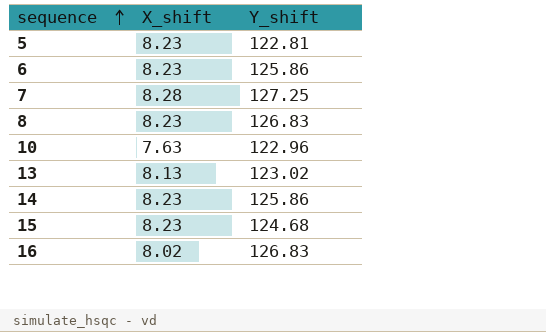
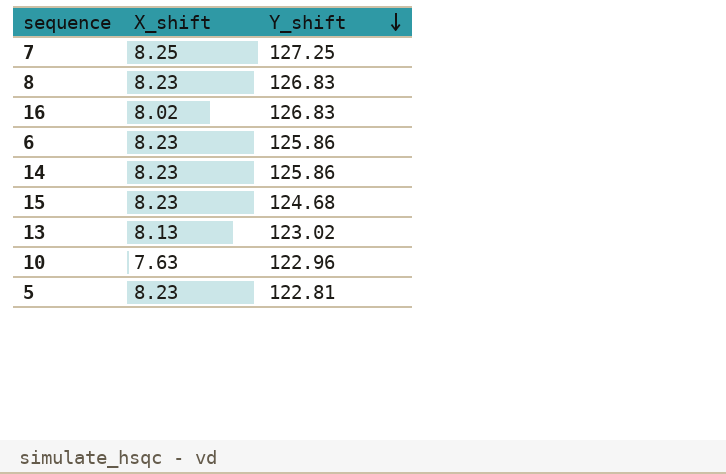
row order: sequence ascending -> Y_shift descending
7 | X_shift: 8.28 -> 8.25

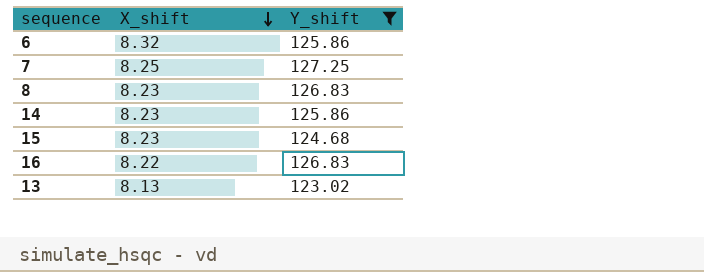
filter: none -> Y_shift >= 123.02
row order: Y_shift descending -> X_shift descending
6 | X_shift: 8.23 -> 8.32
16 | X_shift: 8.02 -> 8.22

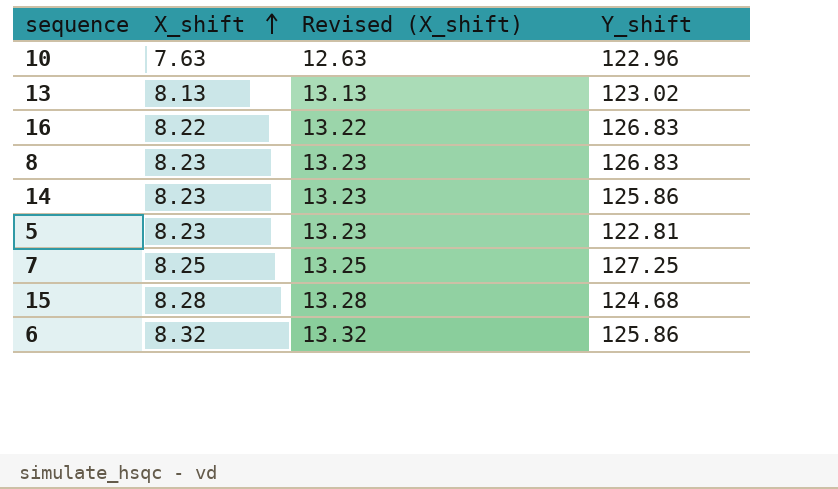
filter: Y_shift >= 123.02 -> none
row order: X_shift descending -> X_shift ascending
column Revised (X_shift) | formula: none -> [X_shift] + 5
15 | X_shift: 8.23 -> 8.28

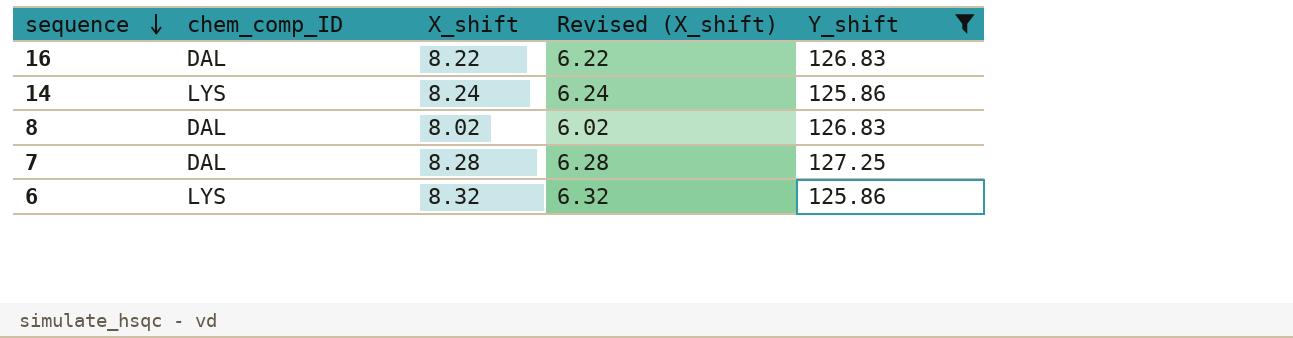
filter: none -> Y_shift >= 125.86
row order: X_shift ascending -> sequence descending
column chem_comp_ID | position: none -> 2
column Revised (X_shift) | formula: [X_shift] + 5 -> [X_shift] - 2
14 | X_shift: 8.23 -> 8.24
8 | X_shift: 8.23 -> 8.02
7 | X_shift: 8.25 -> 8.28

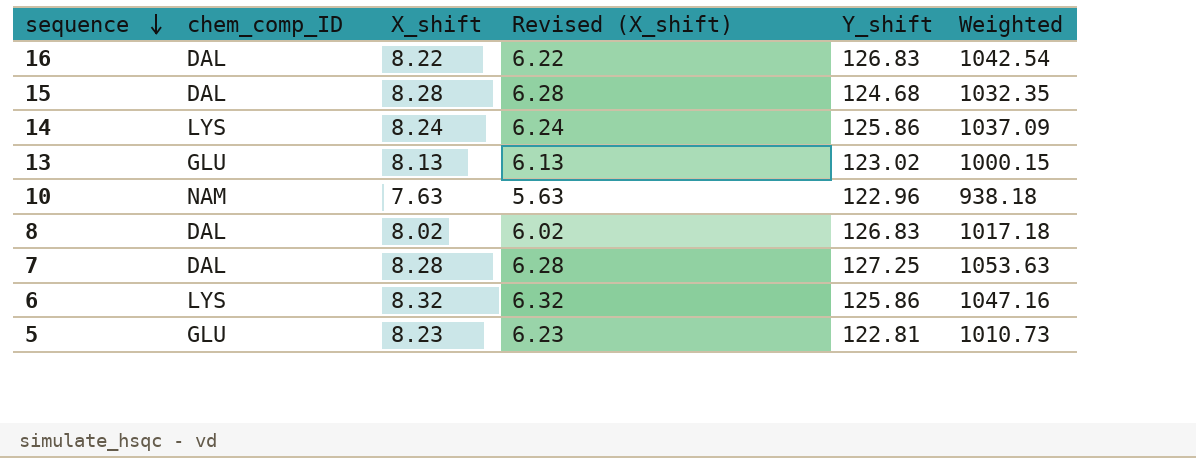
filter: Y_shift >= 125.86 -> none
column Weighted | formula: none -> [X_shift] * [Y_shift]

